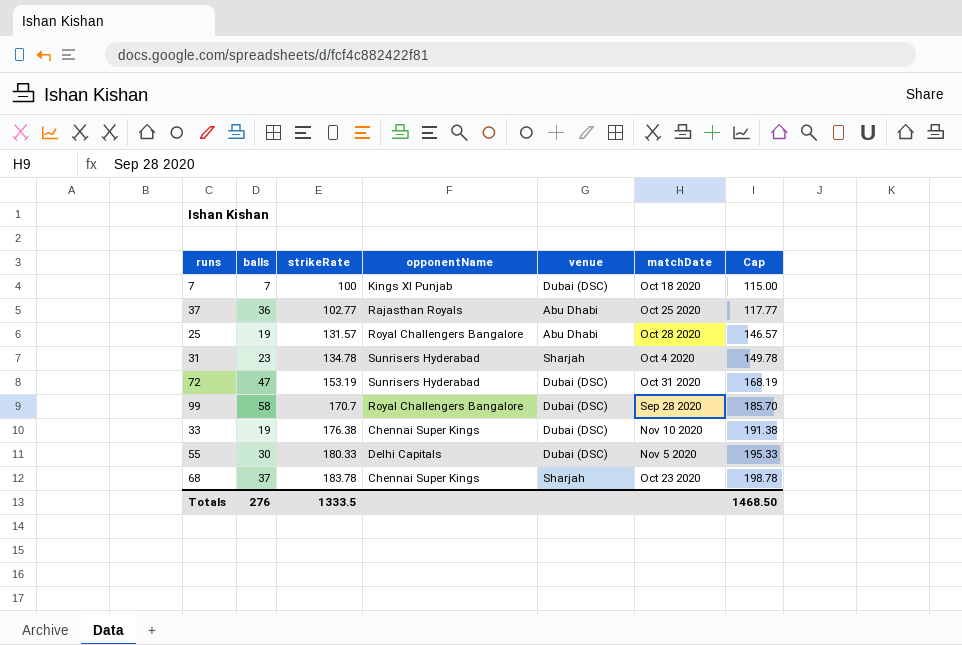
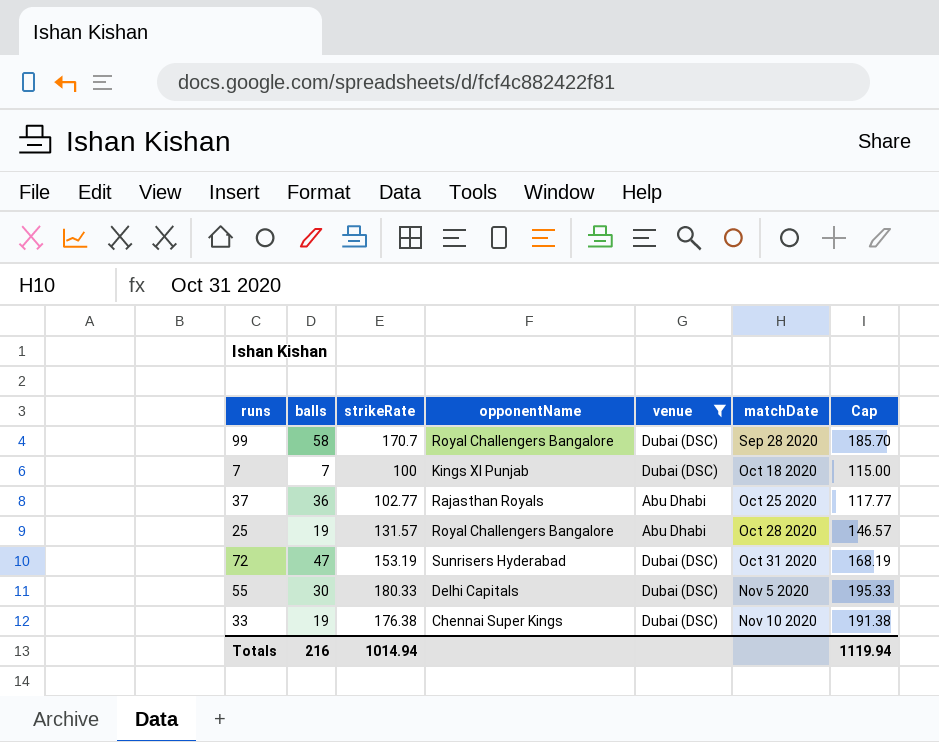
filter: none -> venue != Sharjah
row order: strikeRate ascending -> matchDate ascending
Totals | balls: 276 -> 216
Totals | strikeRate: 1333.5 -> 1014.94
Totals | Cap: 1468.50 -> 1119.94

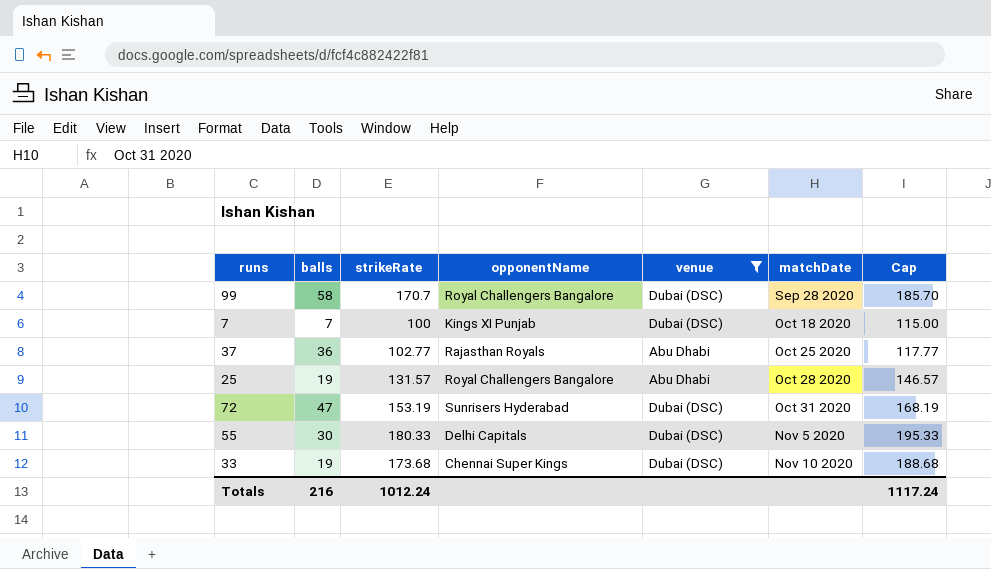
33 | strikeRate: 176.38 -> 173.68
33 | Cap: 191.38 -> 188.68
Totals | strikeRate: 1014.94 -> 1012.24
Totals | Cap: 1119.94 -> 1117.24

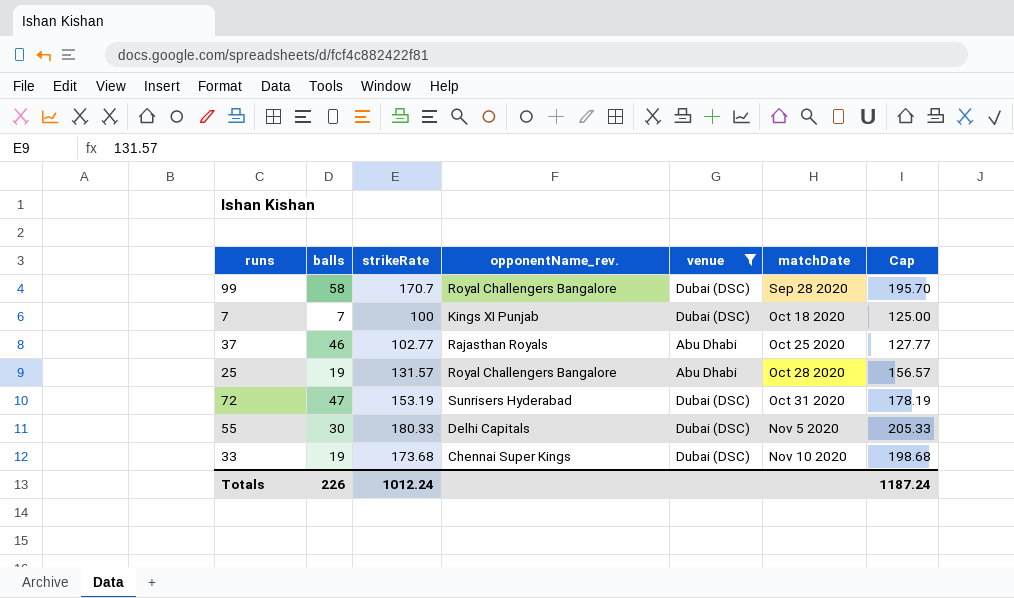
column name: opponentName -> opponentName_rev.
column Cap | formula: [strikeRate] + 15 -> [strikeRate] + 25
37 | balls: 36 -> 46
Totals | balls: 216 -> 226
Totals | Cap: 1117.24 -> 1187.24

